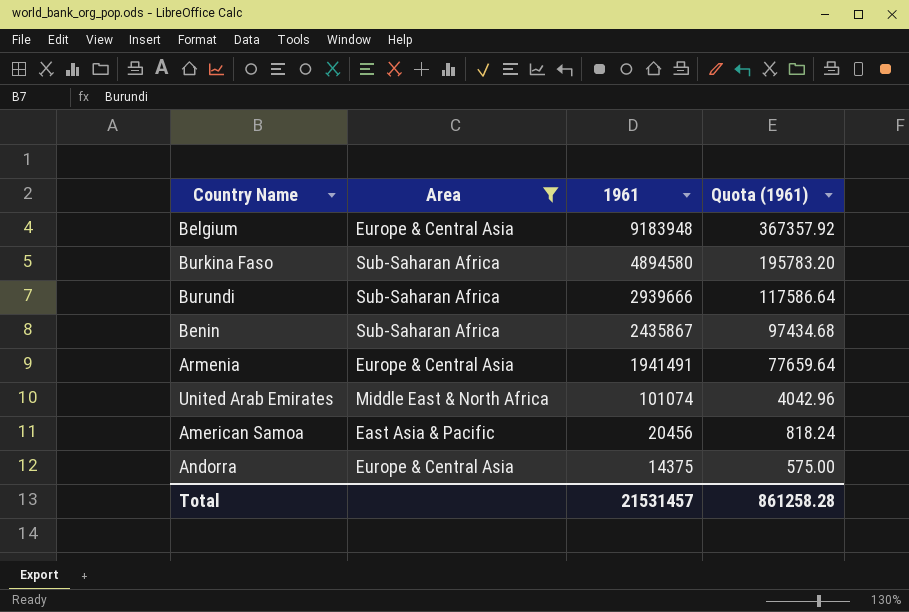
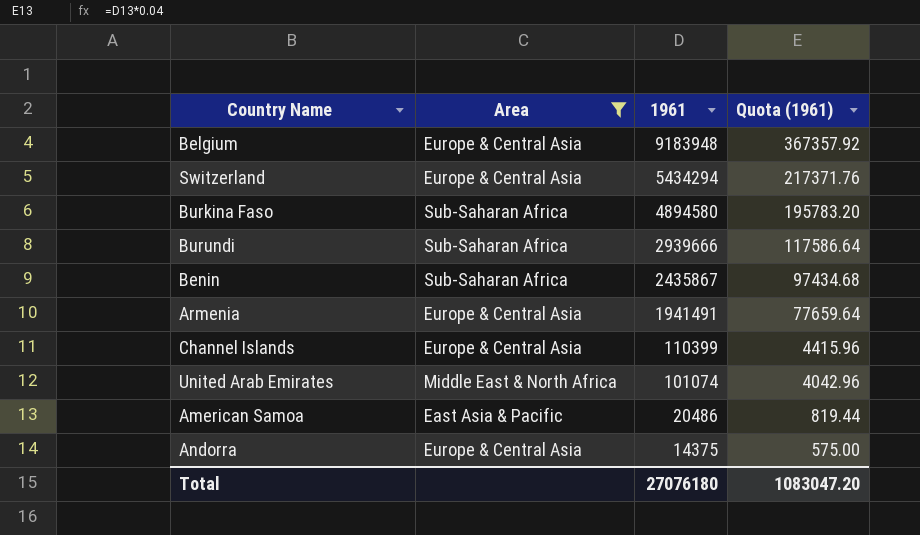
row Switzerland: none -> Europe & Central Asia | 5434294 | 217371.76
row Channel Islands: none -> Europe & Central Asia | 110399 | 4415.96
American Samoa | 1961: 20456 -> 20486
American Samoa | Quota (1961): 818.24 -> 819.44
Total | 1961: 21531457 -> 27076180
Total | Quota (1961): 861258.28 -> 1083047.20

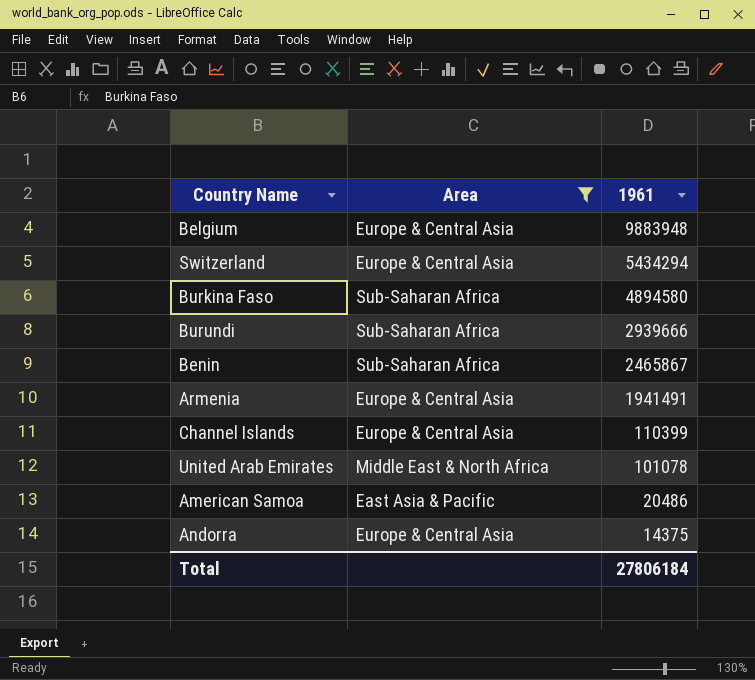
column Quota (1961) | formula: [1961] * 0.04 -> none
Belgium | 1961: 9183948 -> 9883948
Benin | 1961: 2435867 -> 2465867
United Arab Emirates | 1961: 101074 -> 101078
Total | 1961: 27076180 -> 27806184

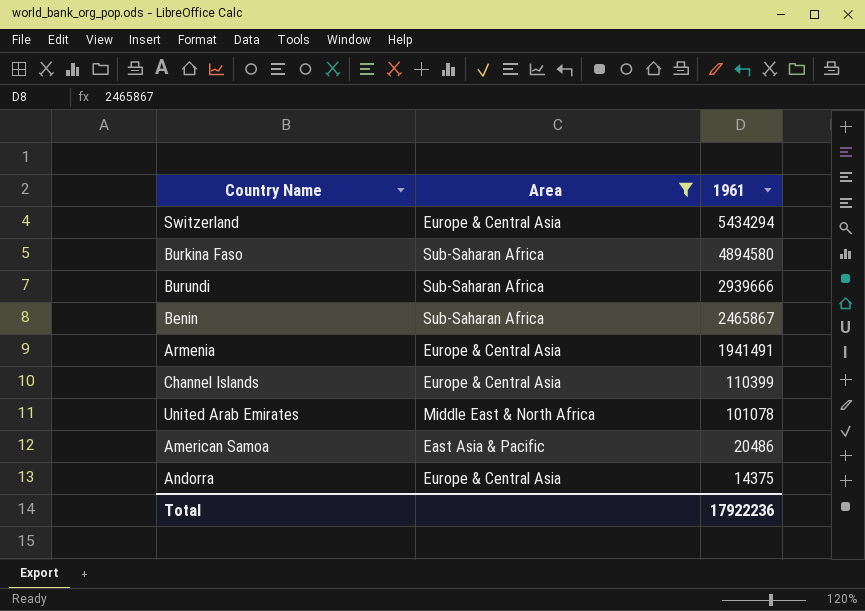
row Belgium: Europe & Central Asia | 9883948 -> none
Total | 1961: 27806184 -> 17922236

